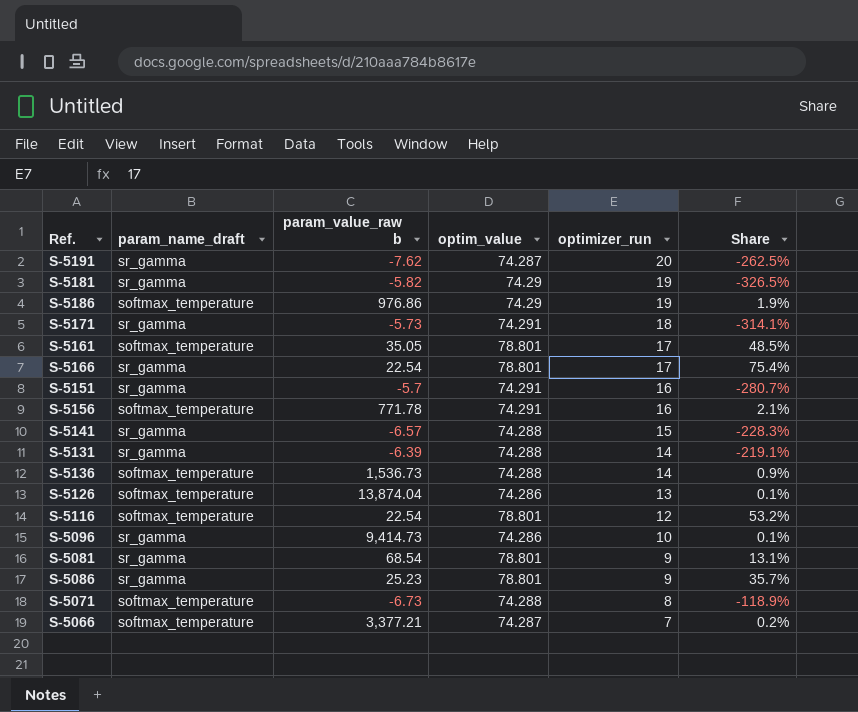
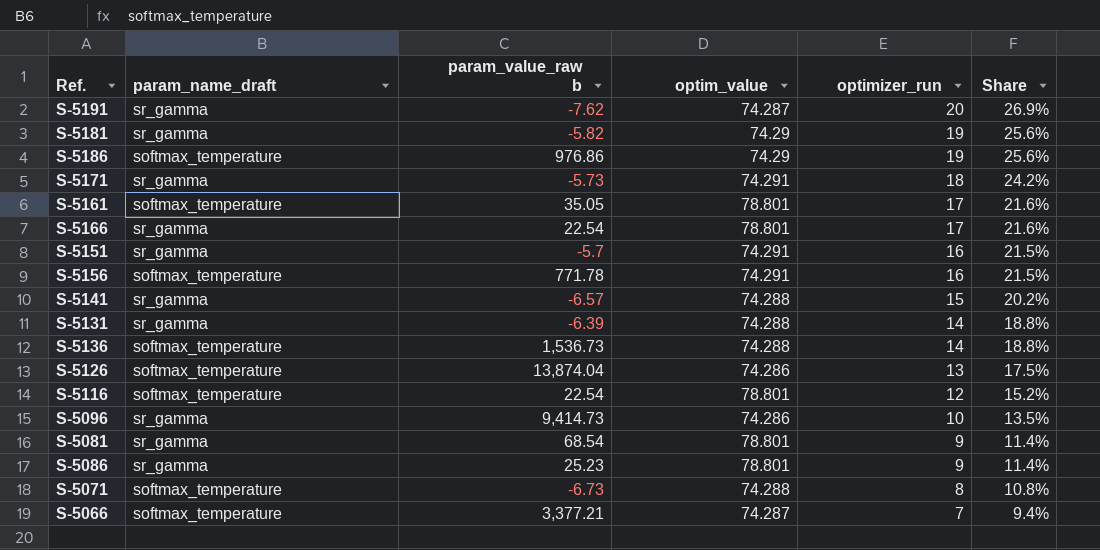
column Share | formula: [optimizer_run] / [param_value_raw b] -> [optimizer_run] / [optim_value]

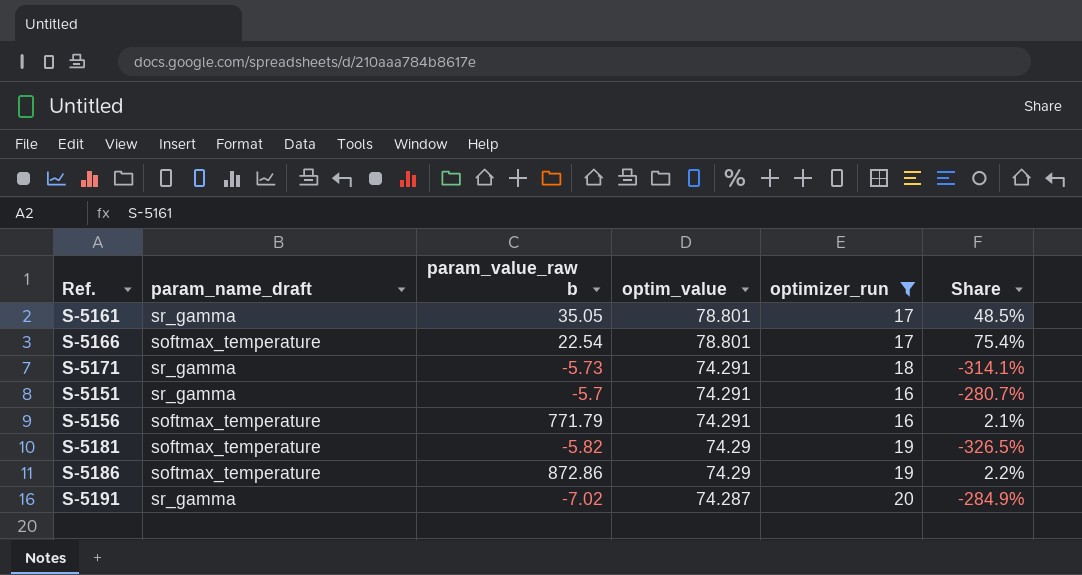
filter: none -> optimizer_run >= 16
row order: optimizer_run descending -> optim_value descending
column Share | formula: [optimizer_run] / [optim_value] -> [optimizer_run] / [param_value_raw b]
S-5161 | param_name_draft: softmax_temperature -> sr_gamma
S-5166 | param_name_draft: sr_gamma -> softmax_temperature
S-5156 | param_value_raw b: 771.78 -> 771.79
S-5181 | param_name_draft: sr_gamma -> softmax_temperature
S-5186 | param_value_raw b: 976.86 -> 872.86
S-5191 | param_value_raw b: -7.62 -> -7.02

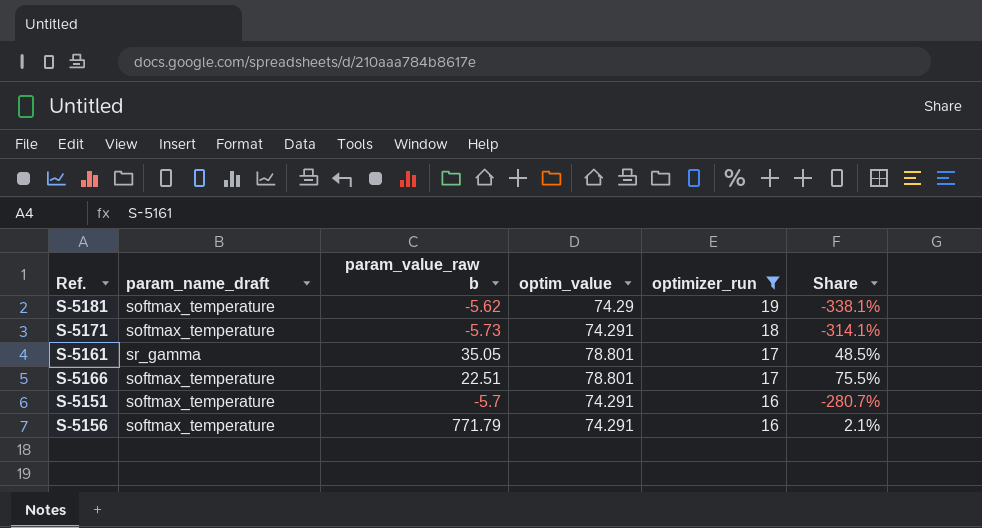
row order: optim_value descending -> optimizer_run descending
row S-5186: softmax_temperature | 872.86 | 74.29 | 19 | 2.2% -> none
row S-5191: sr_gamma | -7.02 | 74.287 | 20 | -284.9% -> none
S-5181 | param_value_raw b: -5.82 -> -5.62
S-5181 | Share: -326.5% -> -338.1%
S-5171 | param_name_draft: sr_gamma -> softmax_temperature
S-5166 | param_value_raw b: 22.54 -> 22.51
S-5166 | Share: 75.4% -> 75.5%
S-5151 | param_name_draft: sr_gamma -> softmax_temperature

